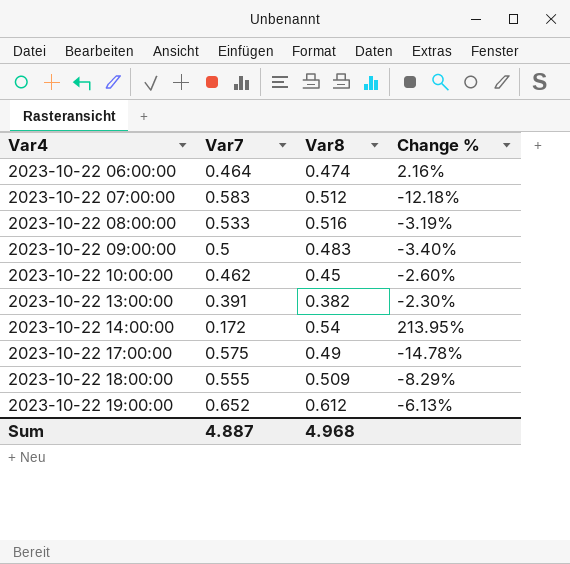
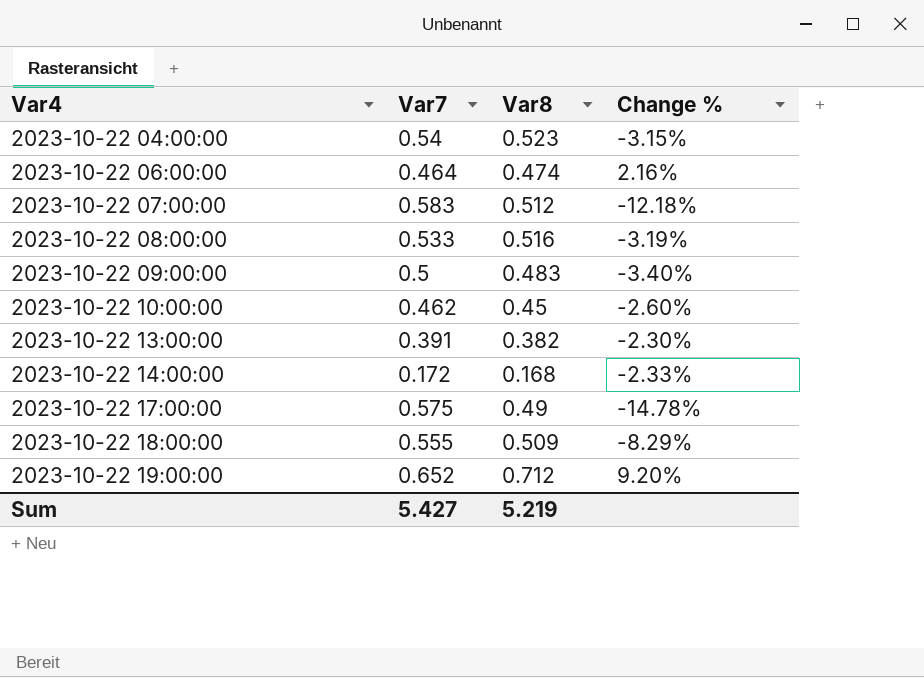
row 2023-10-22 04:00:00: none -> 0.54 | 0.523 | -3.15%
2023-10-22 14:00:00 | Var8: 0.54 -> 0.168
2023-10-22 14:00:00 | Change %: 213.95% -> -2.33%
2023-10-22 19:00:00 | Var8: 0.612 -> 0.712
2023-10-22 19:00:00 | Change %: -6.13% -> 9.20%
Sum | Var7: 4.887 -> 5.427
Sum | Var8: 4.968 -> 5.219

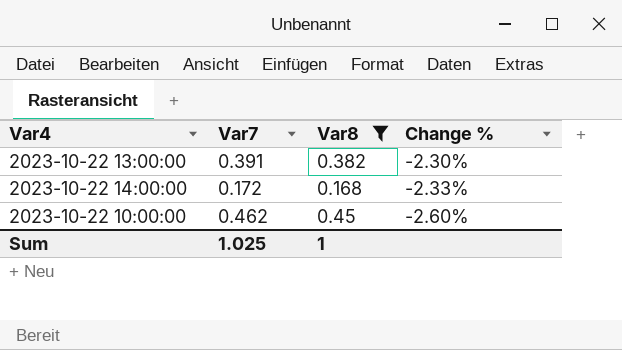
filter: none -> Var8 <= 0.45
row order: Var4 ascending -> Change % descending
Sum | Var7: 5.427 -> 1.025
Sum | Var8: 5.219 -> 1

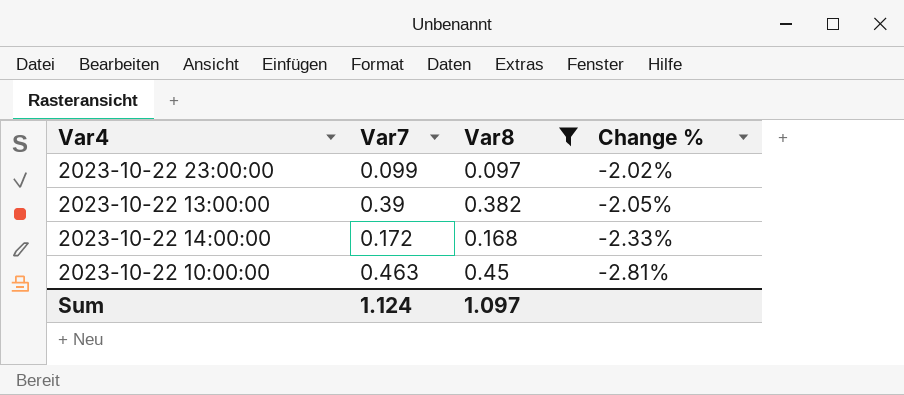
row 2023-10-22 23:00:00: none -> 0.099 | 0.097 | -2.02%
2023-10-22 13:00:00 | Var7: 0.391 -> 0.39
2023-10-22 13:00:00 | Change %: -2.30% -> -2.05%
2023-10-22 10:00:00 | Var7: 0.462 -> 0.463
2023-10-22 10:00:00 | Change %: -2.60% -> -2.81%
Sum | Var7: 1.025 -> 1.124
Sum | Var8: 1 -> 1.097

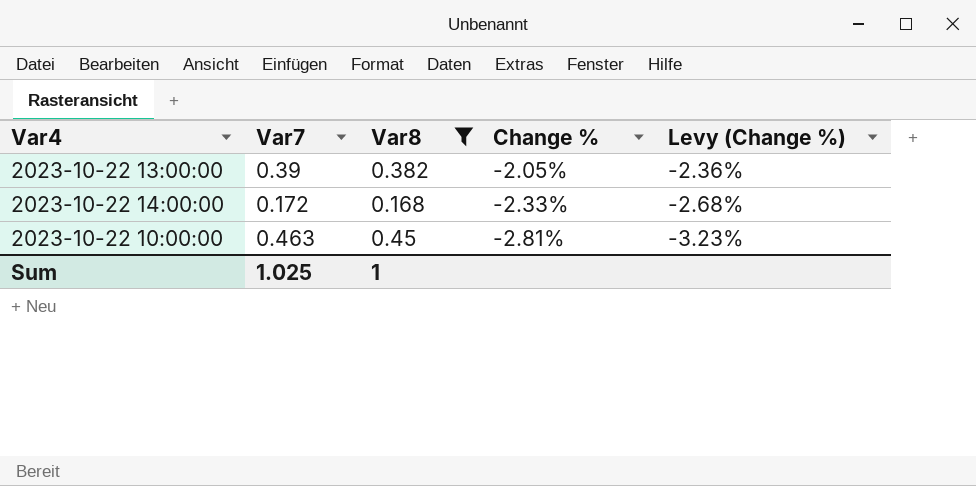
column Levy (Change %) | formula: none -> [Change %] * 1.15
row 2023-10-22 23:00:00: 0.099 | 0.097 | -2.02% -> none
Sum | Var7: 1.124 -> 1.025
Sum | Var8: 1.097 -> 1

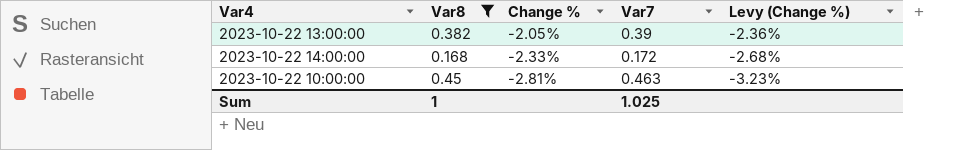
column Var7 | position: 2 -> 4

